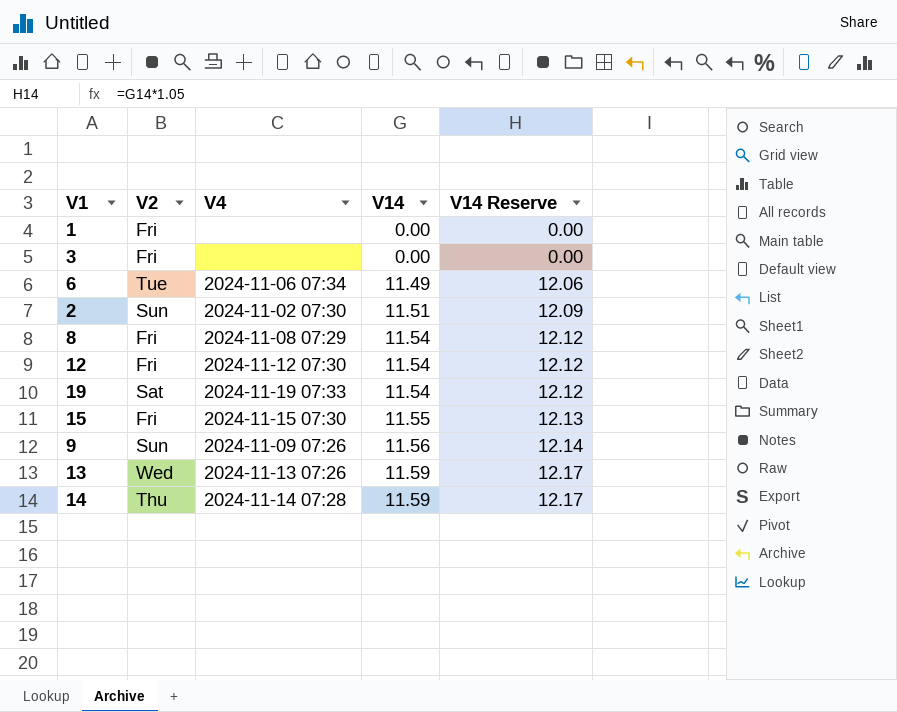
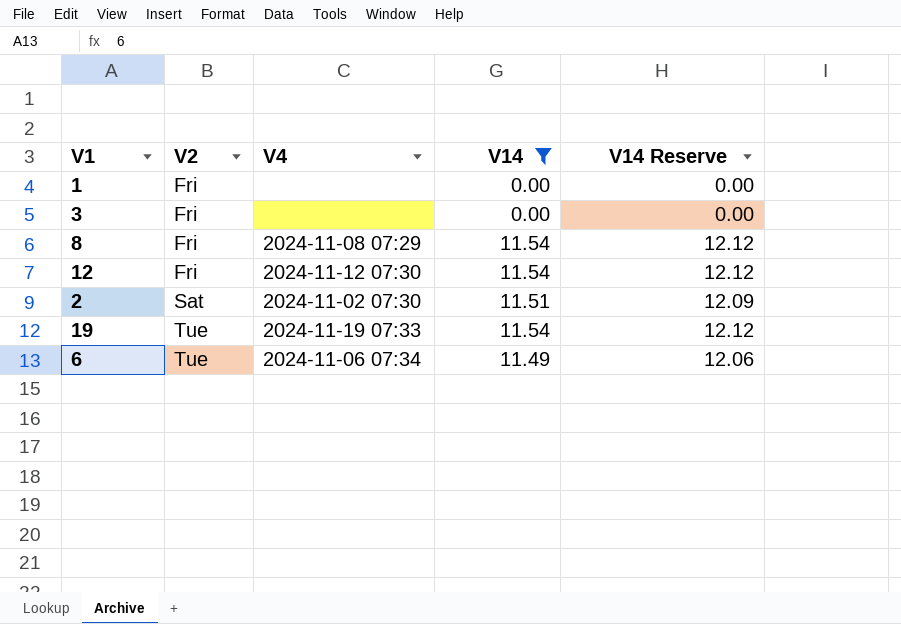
filter: none -> V14 <= 11.54
row order: V14 ascending -> V2 ascending
2 | V2: Sun -> Sat
19 | V2: Sat -> Tue

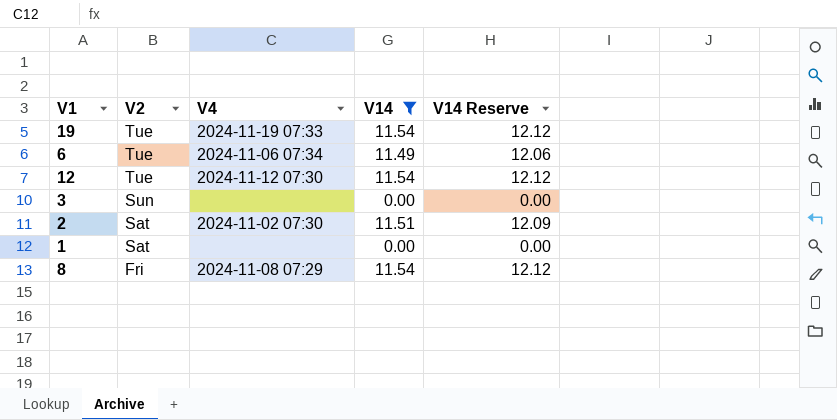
row order: V2 ascending -> V2 descending
12 | V2: Fri -> Tue
3 | V2: Fri -> Sun
1 | V2: Fri -> Sat

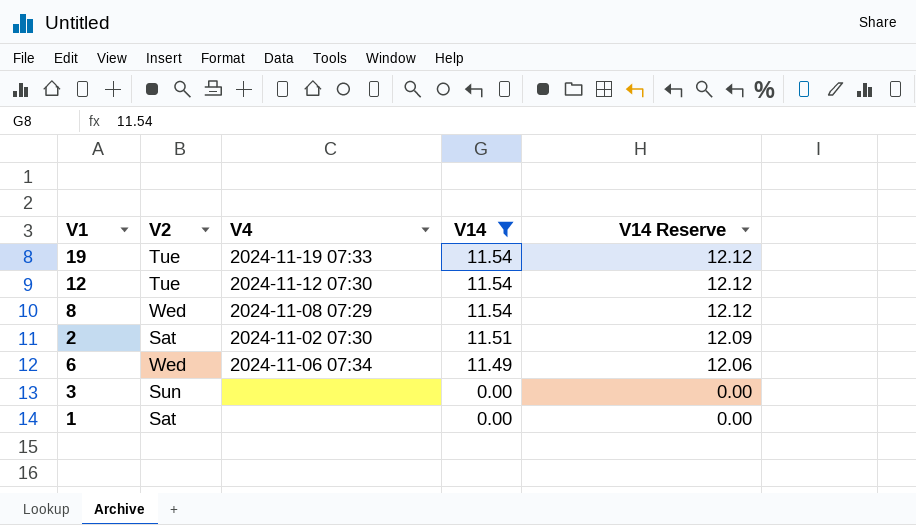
row order: V2 descending -> V14 descending
8 | V2: Fri -> Wed
6 | V2: Tue -> Wed

